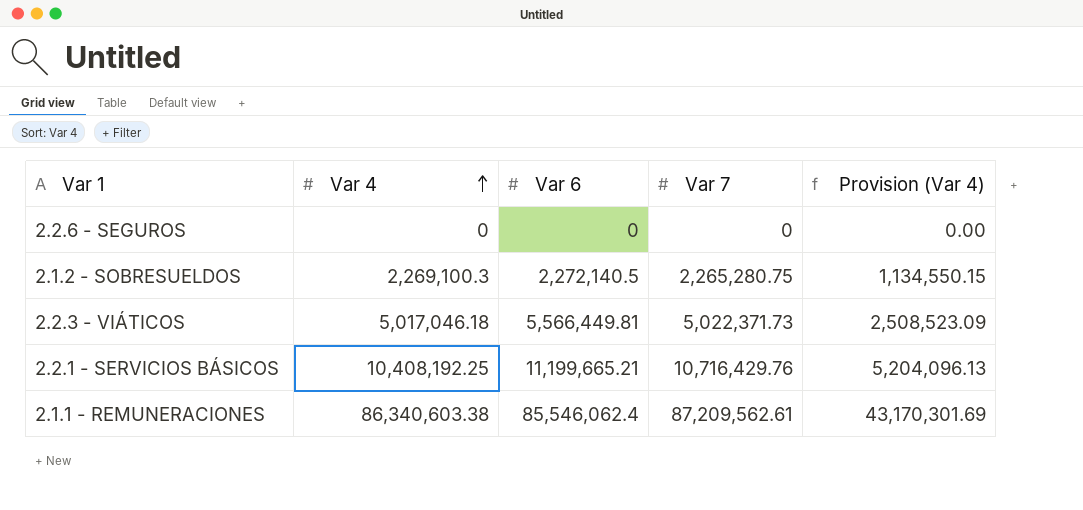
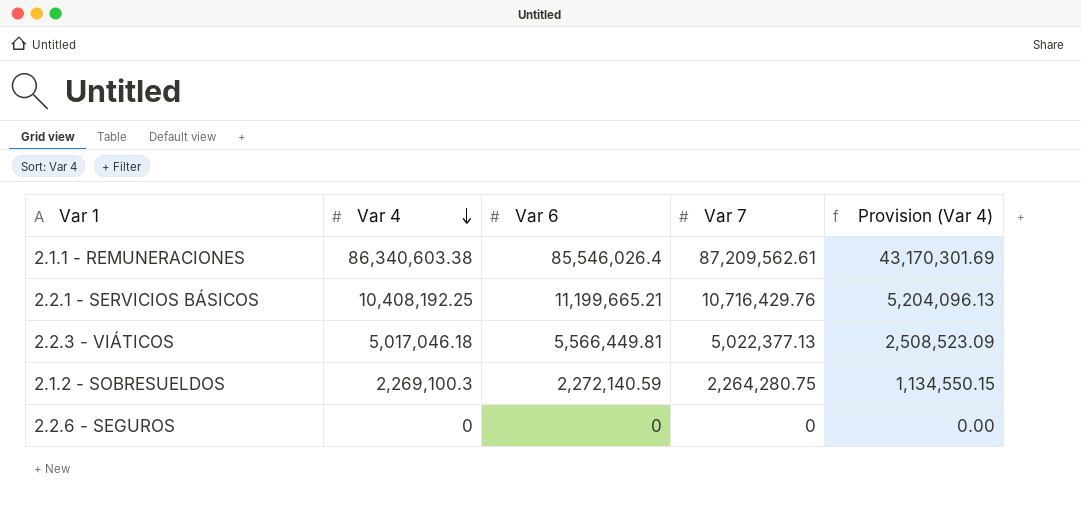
row order: Var 4 ascending -> Var 4 descending
2.1.1 - REMUNERACIONES | Var 6: 85,546,062.4 -> 85,546,026.4
2.2.3 - VIÁTICOS | Var 7: 5,022,371.73 -> 5,022,377.13
2.1.2 - SOBRESUELDOS | Var 6: 2,272,140.5 -> 2,272,140.59
2.1.2 - SOBRESUELDOS | Var 7: 2,265,280.75 -> 2,264,280.75

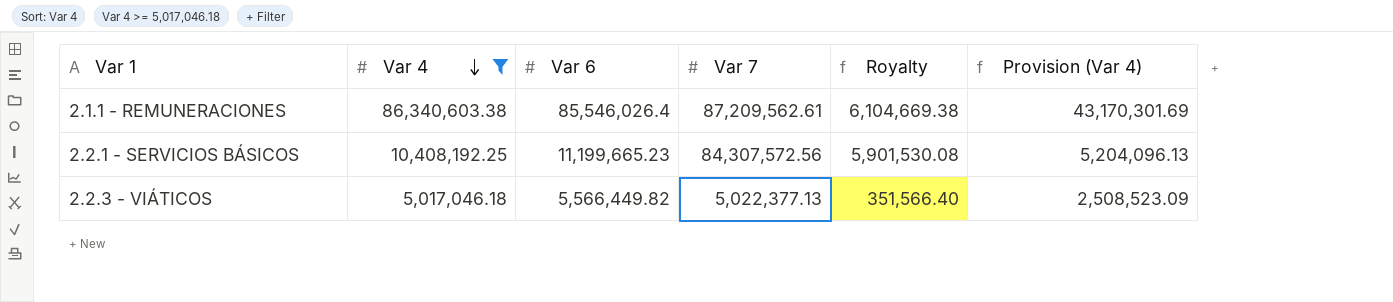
filter: none -> Var 4 >= 5,017,046.18
column Royalty | formula: none -> [Var 7] * 0.07
2.2.1 - SERVICIOS BÁSICOS | Var 6: 11,199,665.21 -> 11,199,665.23
2.2.1 - SERVICIOS BÁSICOS | Var 7: 10,716,429.76 -> 84,307,572.56
2.2.3 - VIÁTICOS | Var 6: 5,566,449.81 -> 5,566,449.82

